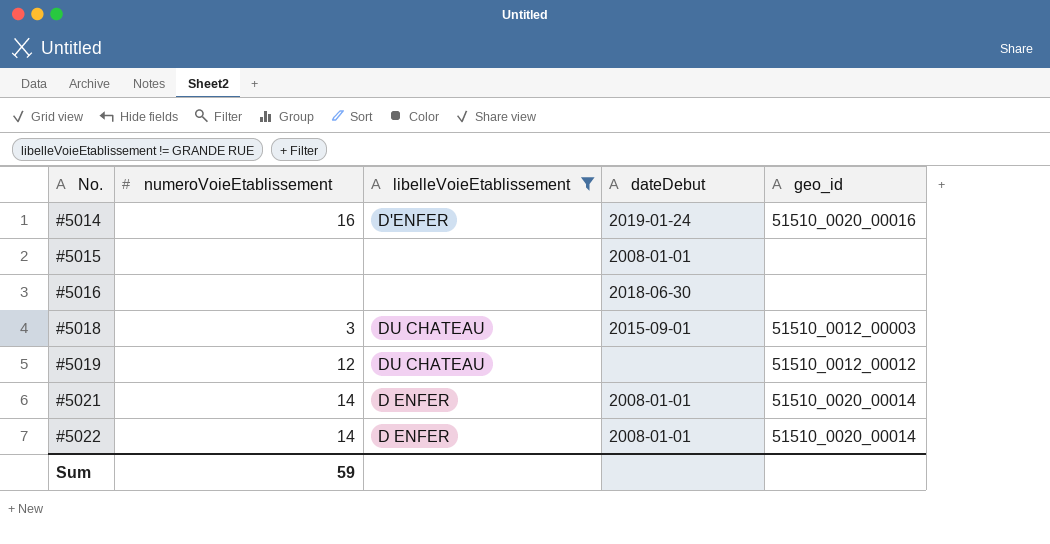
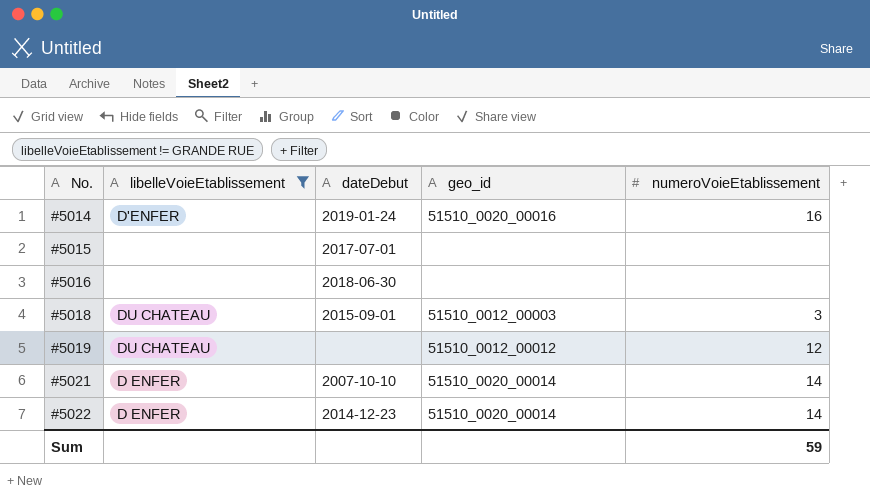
column numeroVoieEtablissement | position: 2 -> 5
#5015 | dateDebut: 2008-01-01 -> 2017-07-01
#5021 | dateDebut: 2008-01-01 -> 2007-10-10
#5022 | dateDebut: 2008-01-01 -> 2014-12-23

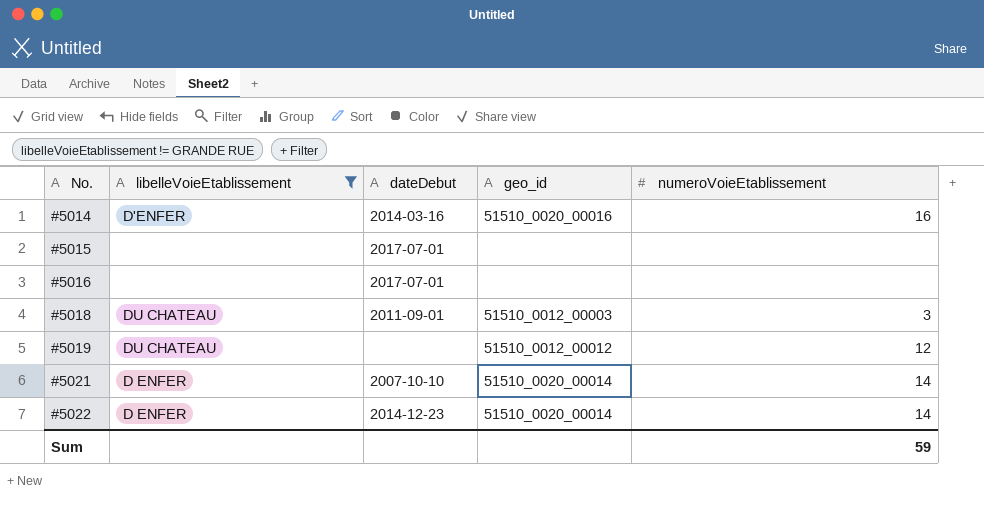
#5014 | dateDebut: 2019-01-24 -> 2014-03-16
#5016 | dateDebut: 2018-06-30 -> 2017-07-01
#5018 | dateDebut: 2015-09-01 -> 2011-09-01

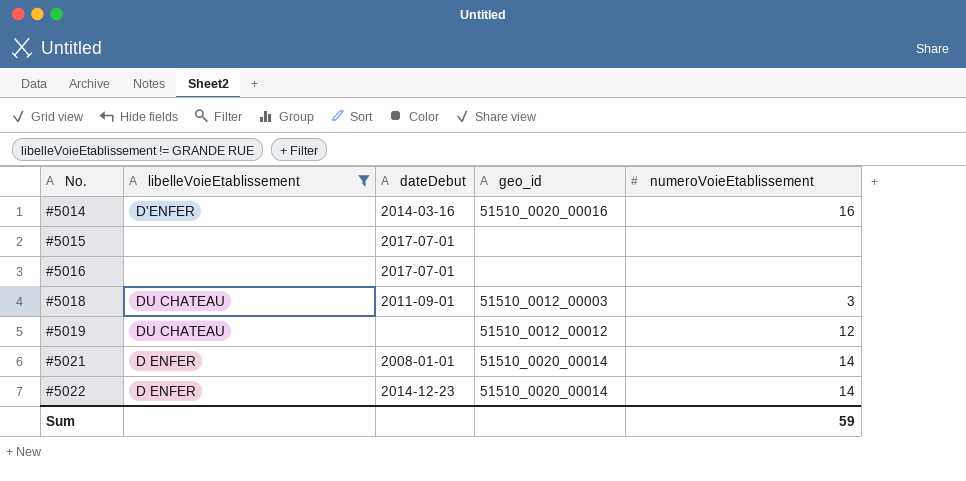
#5021 | dateDebut: 2007-10-10 -> 2008-01-01

